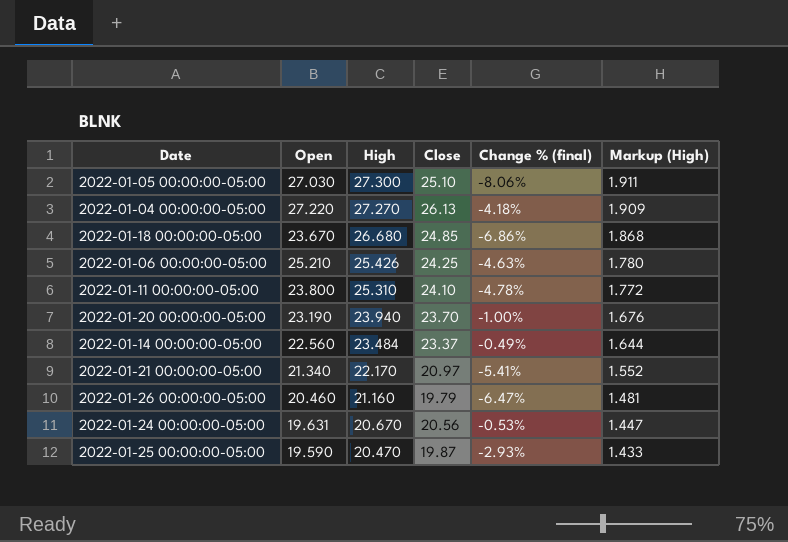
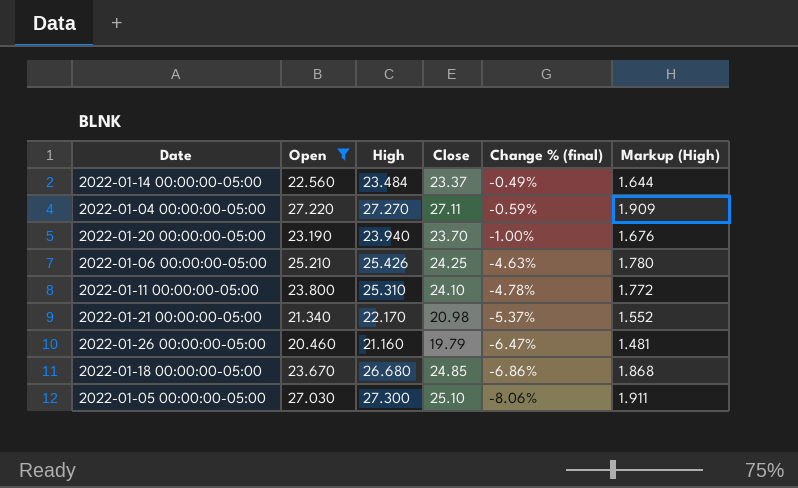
filter: none -> Open >= 20.460
row order: High descending -> Change % (final) descending
2022-01-04 00:00:00-05:00 | Close: 26.13 -> 27.11
2022-01-04 00:00:00-05:00 | Change % (final): -4.18% -> -0.59%
2022-01-21 00:00:00-05:00 | Close: 20.97 -> 20.98
2022-01-21 00:00:00-05:00 | Change % (final): -5.41% -> -5.37%

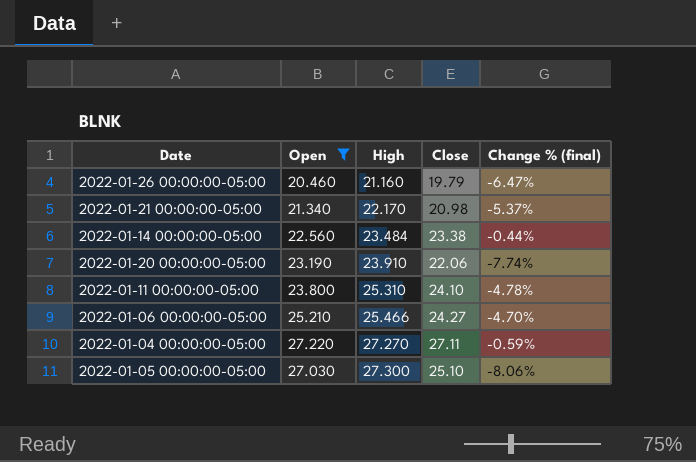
row order: Change % (final) descending -> High ascending
column Markup (High) | formula: [High] * 0.07 -> none
row 2022-01-18 00:00:00-05:00: 23.670 | 26.680 | 24.85 | -6.86% | 1.868 -> none
2022-01-14 00:00:00-05:00 | Close: 23.37 -> 23.38
2022-01-14 00:00:00-05:00 | Change % (final): -0.49% -> -0.44%
2022-01-20 00:00:00-05:00 | High: 23.940 -> 23.910
2022-01-20 00:00:00-05:00 | Close: 23.70 -> 22.06
2022-01-20 00:00:00-05:00 | Change % (final): -1.00% -> -7.74%
2022-01-06 00:00:00-05:00 | High: 25.426 -> 25.466
2022-01-06 00:00:00-05:00 | Close: 24.25 -> 24.27
2022-01-06 00:00:00-05:00 | Change % (final): -4.63% -> -4.70%

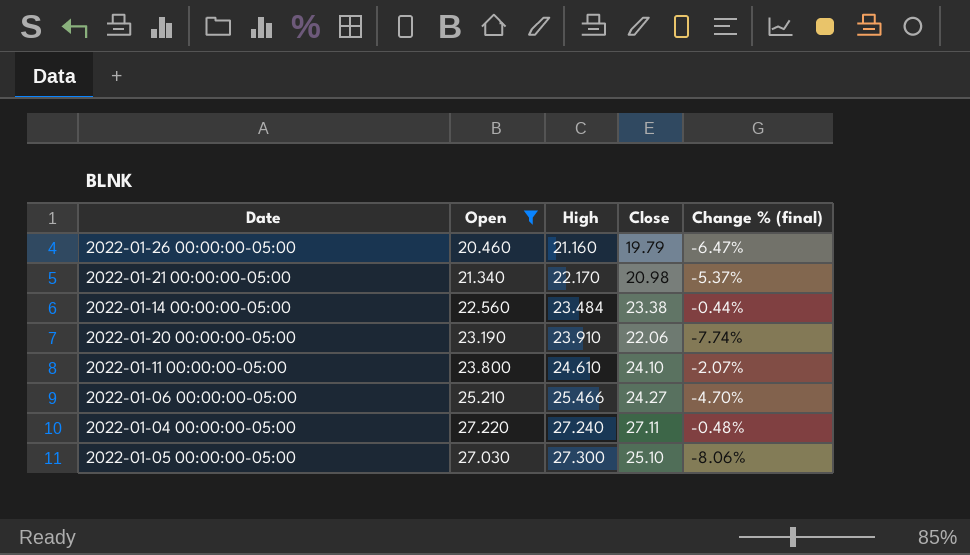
2022-01-11 00:00:00-05:00 | High: 25.310 -> 24.610
2022-01-11 00:00:00-05:00 | Change % (final): -4.78% -> -2.07%
2022-01-04 00:00:00-05:00 | High: 27.270 -> 27.240
2022-01-04 00:00:00-05:00 | Change % (final): -0.59% -> -0.48%

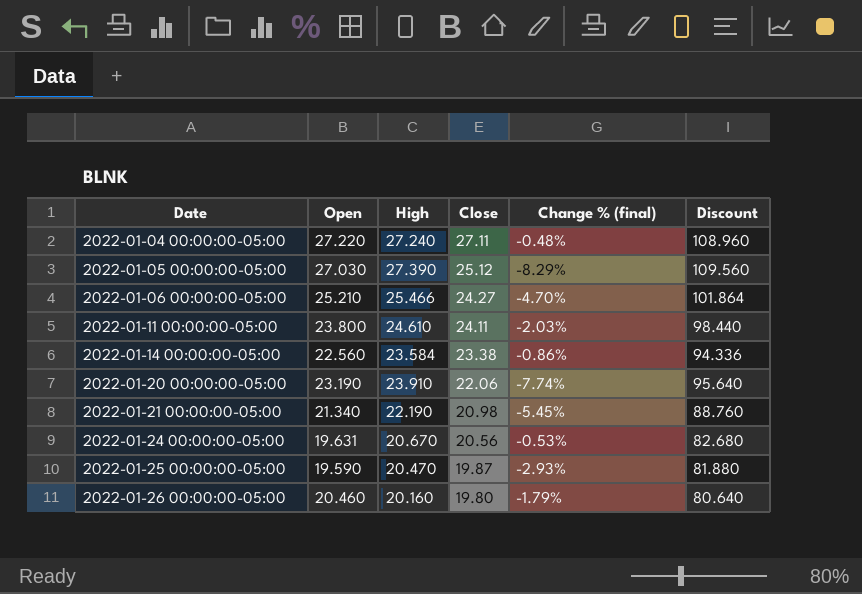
filter: Open >= 20.460 -> none
row order: High ascending -> Date ascending
column Discount | formula: none -> [High] * 4
2022-01-05 00:00:00-05:00 | High: 27.300 -> 27.390
2022-01-05 00:00:00-05:00 | Close: 25.10 -> 25.12
2022-01-05 00:00:00-05:00 | Change % (final): -8.06% -> -8.29%
2022-01-11 00:00:00-05:00 | Close: 24.10 -> 24.11
2022-01-11 00:00:00-05:00 | Change % (final): -2.07% -> -2.03%
2022-01-14 00:00:00-05:00 | High: 23.484 -> 23.584
2022-01-14 00:00:00-05:00 | Change % (final): -0.44% -> -0.86%
2022-01-21 00:00:00-05:00 | High: 22.170 -> 22.190
2022-01-21 00:00:00-05:00 | Change % (final): -5.37% -> -5.45%
2022-01-26 00:00:00-05:00 | High: 21.160 -> 20.160
2022-01-26 00:00:00-05:00 | Close: 19.79 -> 19.80
2022-01-26 00:00:00-05:00 | Change % (final): -6.47% -> -1.79%

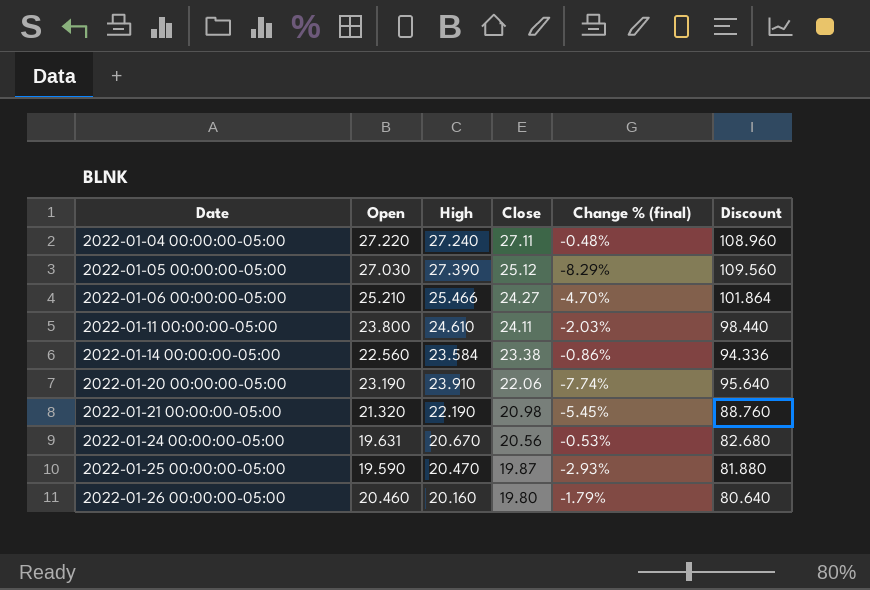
2022-01-21 00:00:00-05:00 | Open: 21.340 -> 21.320

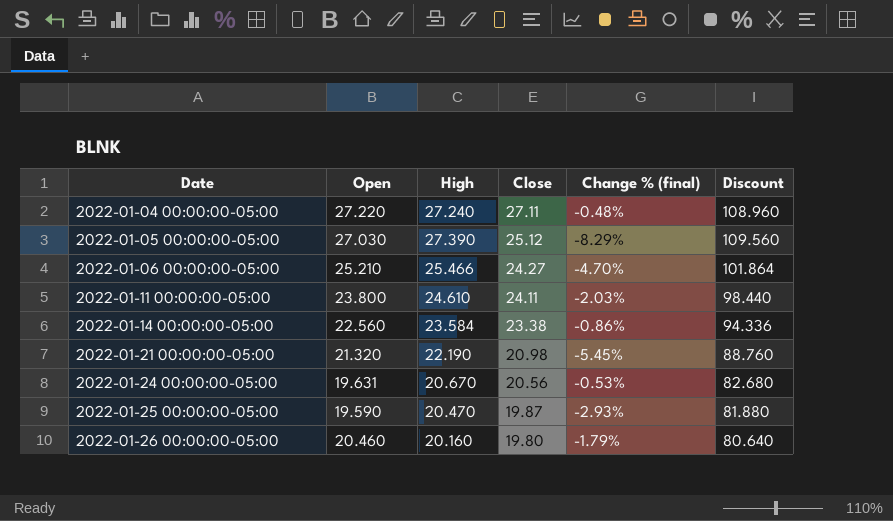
row 2022-01-20 00:00:00-05:00: 23.190 | 23.910 | 22.06 | -7.74% | 95.640 -> none

